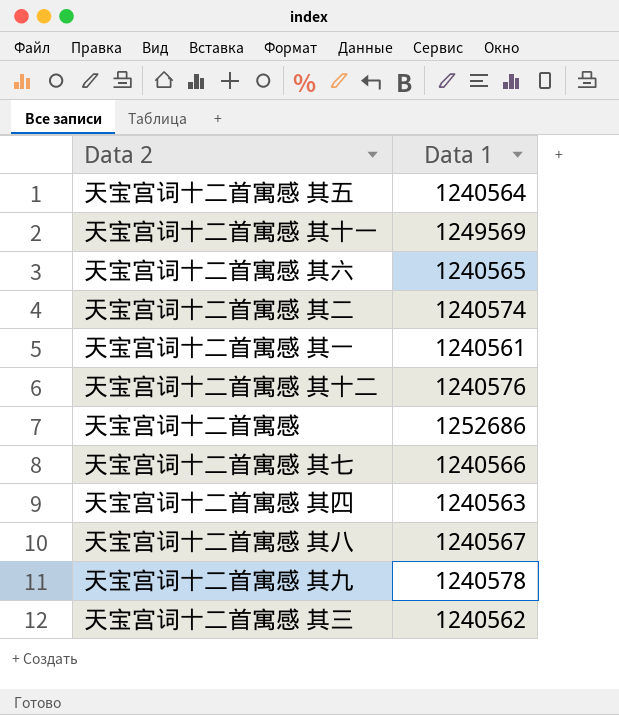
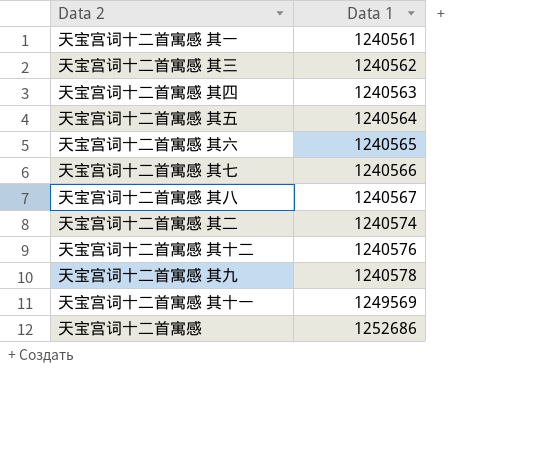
row order: none -> Data 1 ascending

